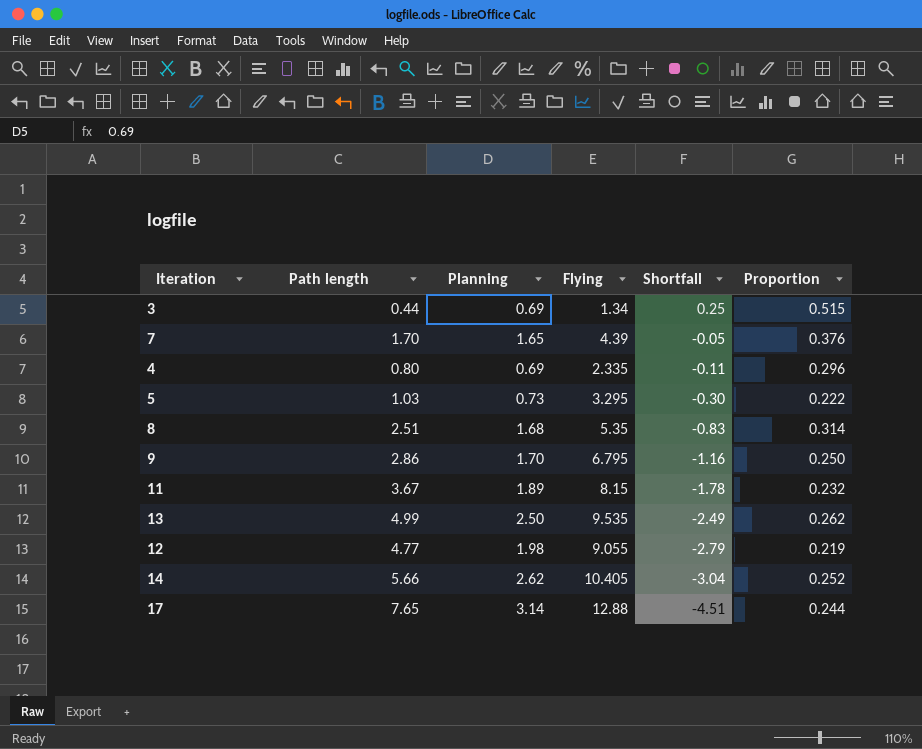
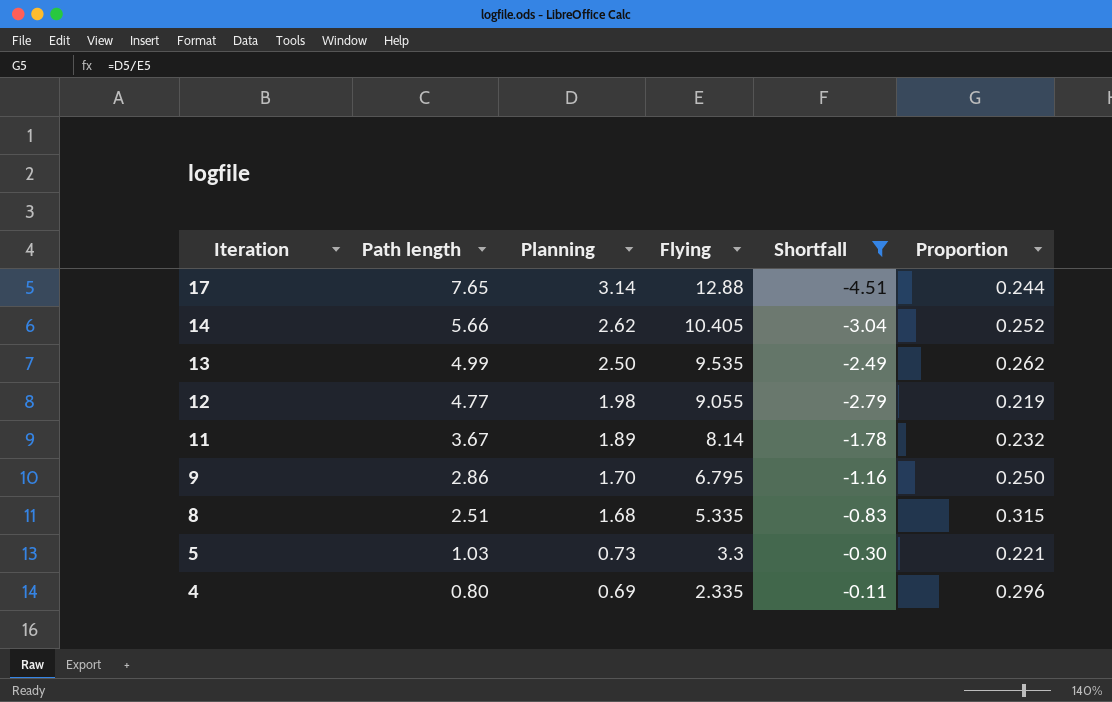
filter: none -> Shortfall <= -0.11
row order: Shortfall descending -> Iteration descending
11 | Flying: 8.15 -> 8.14
8 | Flying: 5.35 -> 5.335
8 | Proportion: 0.314 -> 0.315
5 | Flying: 3.295 -> 3.3
5 | Proportion: 0.222 -> 0.221

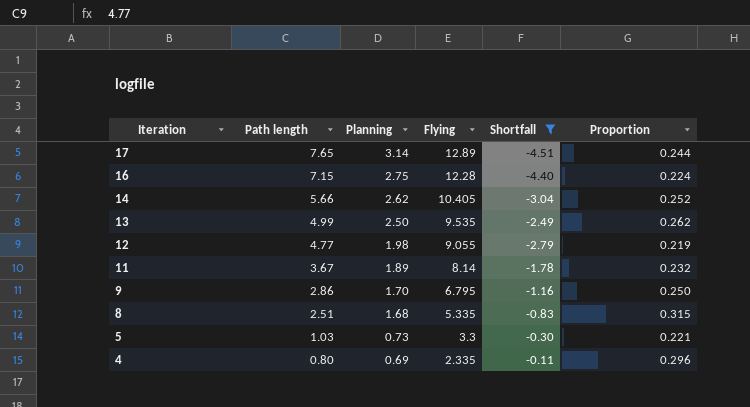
17 | Flying: 12.88 -> 12.89
row 16: none -> 7.15 | 2.75 | 12.28 | -4.40 | 0.224

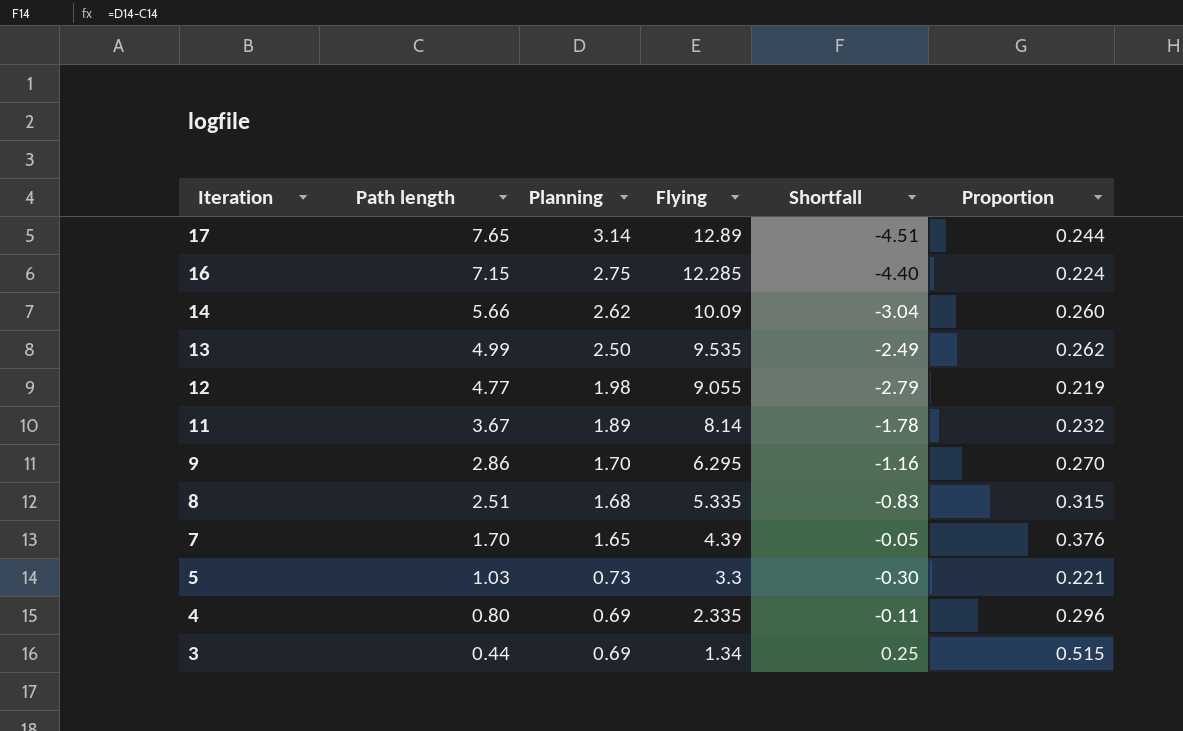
filter: Shortfall <= -0.11 -> none
16 | Flying: 12.28 -> 12.285
14 | Flying: 10.405 -> 10.09
14 | Proportion: 0.252 -> 0.260
9 | Flying: 6.795 -> 6.295
9 | Proportion: 0.250 -> 0.270

